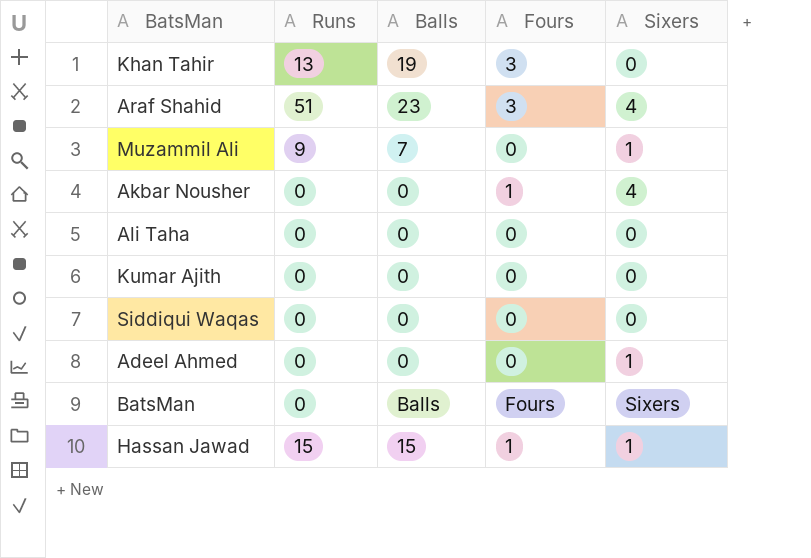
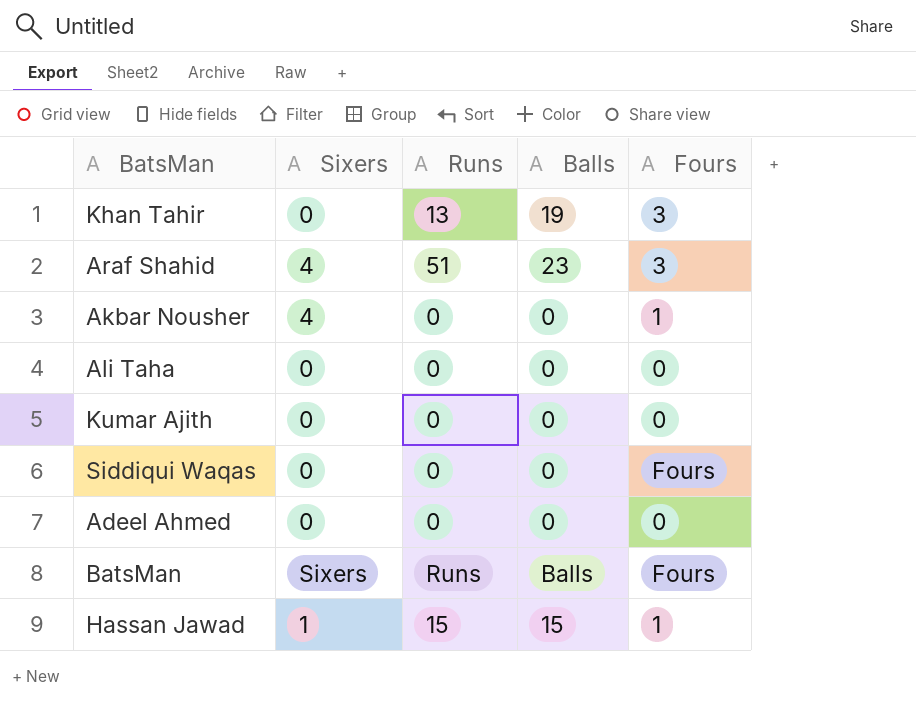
column Sixers | position: 5 -> 2
row Muzammil Ali: 9 | 7 | 0 | 1 -> none
Siddiqui Waqas | Fours: 0 -> Fours
Adeel Ahmed | Sixers: 1 -> 0
BatsMan | Runs: 0 -> Runs

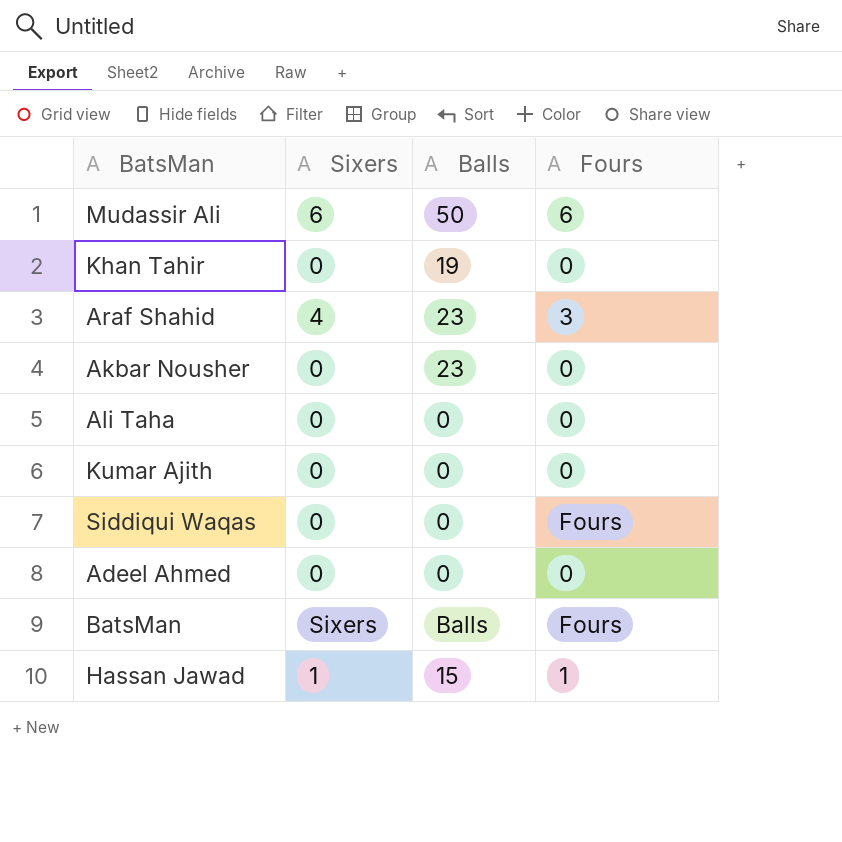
column Runs | position: 3 -> none
row Mudassir Ali: none -> 6 | 50 | 6
Khan Tahir | Fours: 3 -> 0
Akbar Nousher | Sixers: 4 -> 0
Akbar Nousher | Balls: 0 -> 23
Akbar Nousher | Fours: 1 -> 0

